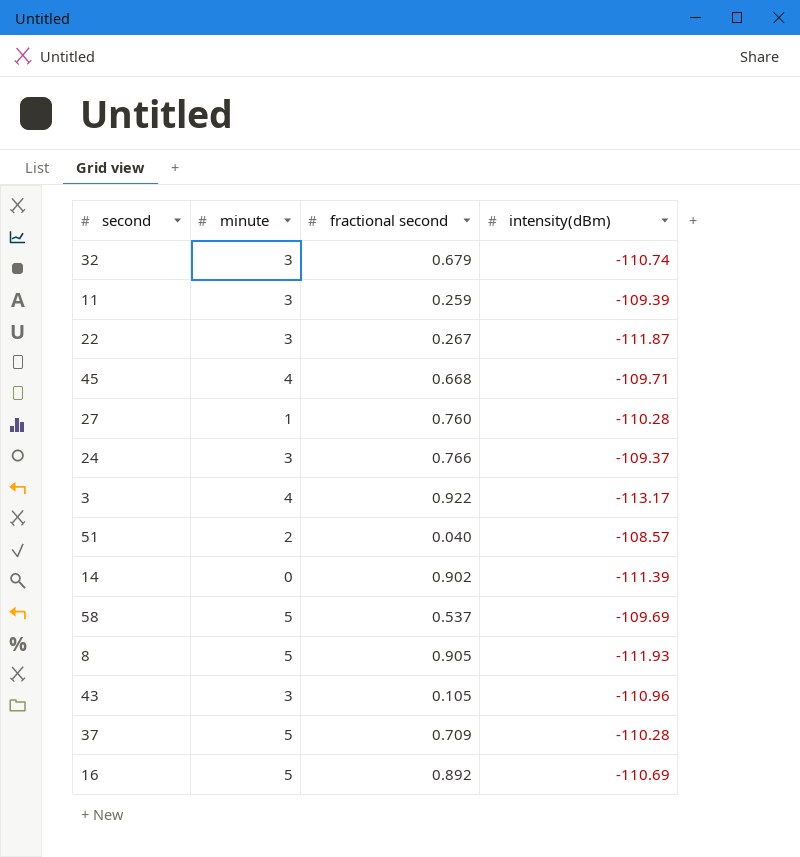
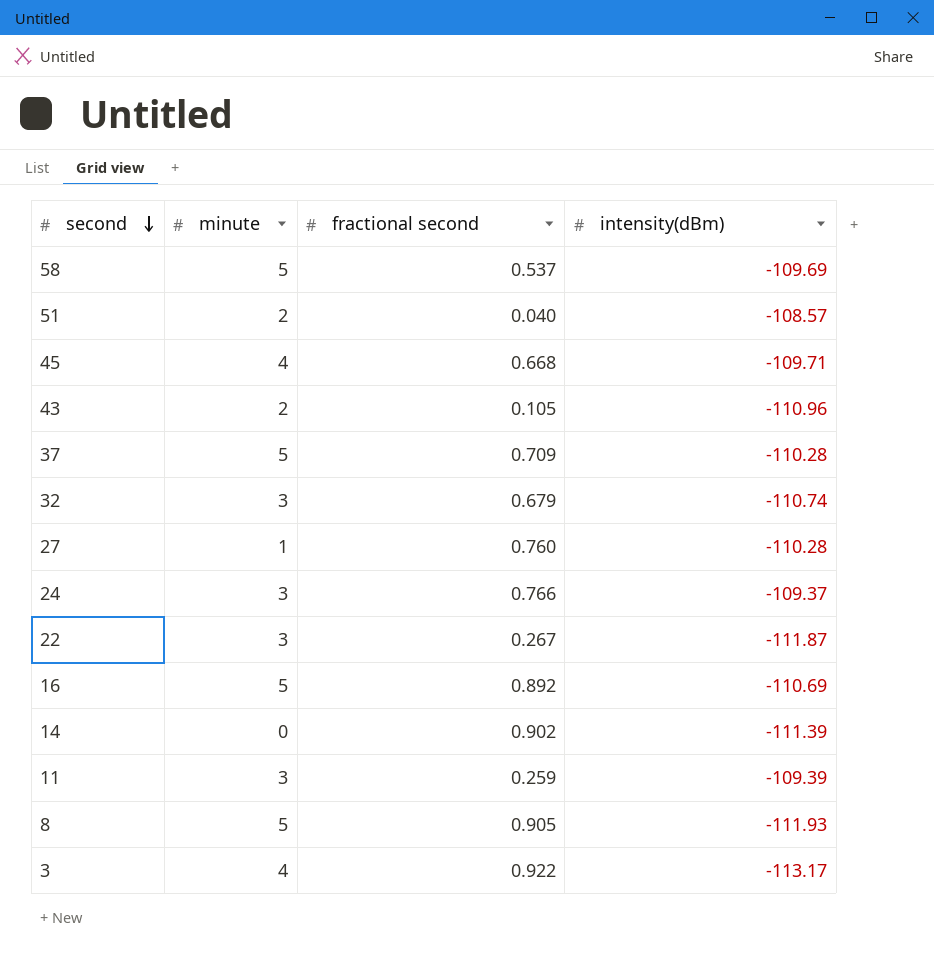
row order: none -> second descending
43 | minute: 3 -> 2

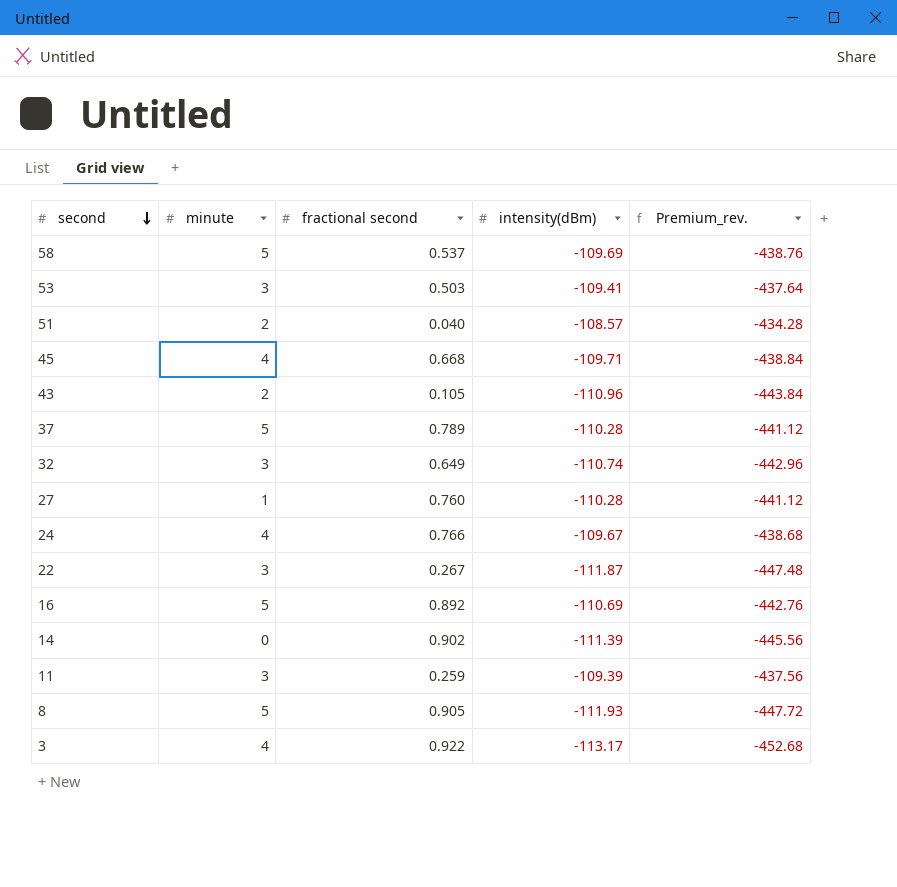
column Premium_rev. | formula: none -> [intensity(dBm)] * 4
row 53: none -> 3 | 0.503 | -109.41 | -437.64
37 | fractional second: 0.709 -> 0.789
32 | fractional second: 0.679 -> 0.649
24 | minute: 3 -> 4
24 | intensity(dBm): -109.37 -> -109.67

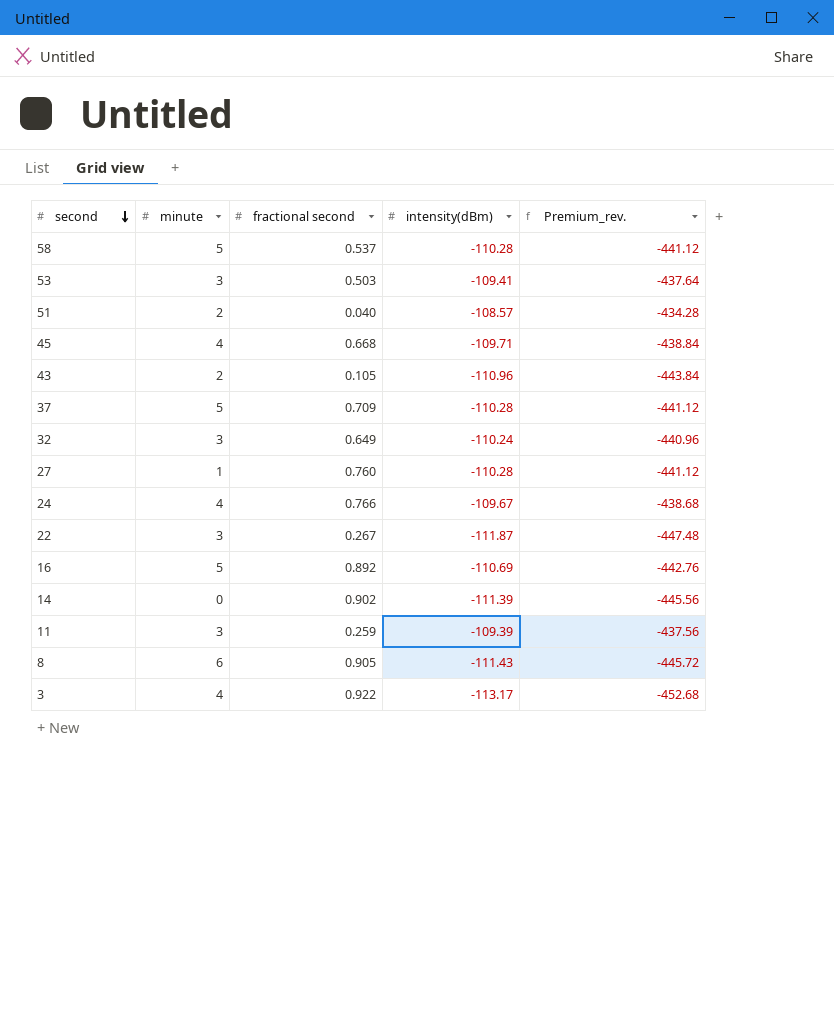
58 | intensity(dBm): -109.69 -> -110.28
58 | Premium_rev.: -438.76 -> -441.12
37 | fractional second: 0.789 -> 0.709
32 | intensity(dBm): -110.74 -> -110.24
32 | Premium_rev.: -442.96 -> -440.96
8 | minute: 5 -> 6
8 | intensity(dBm): -111.93 -> -111.43
8 | Premium_rev.: -447.72 -> -445.72

